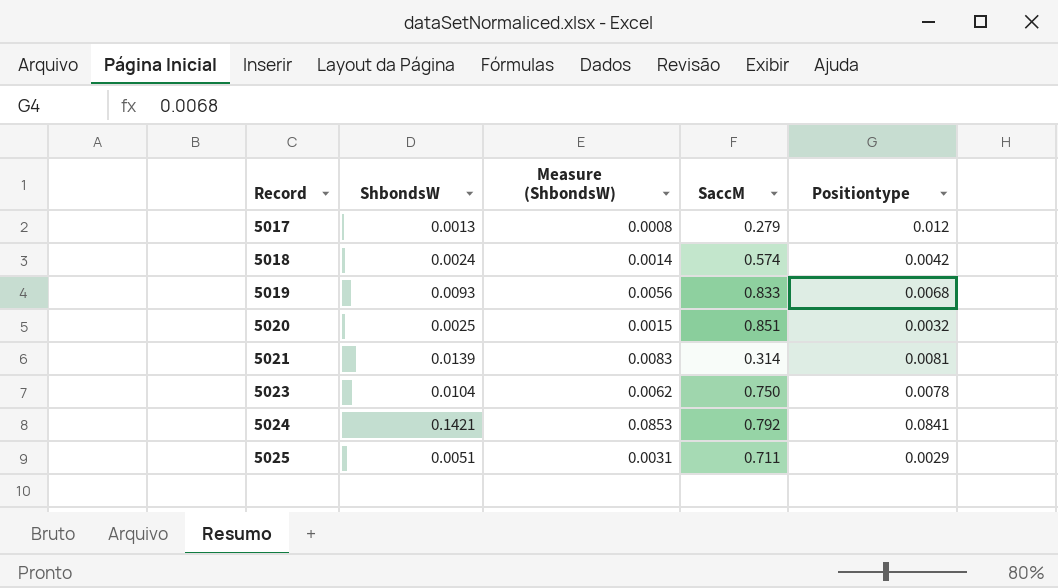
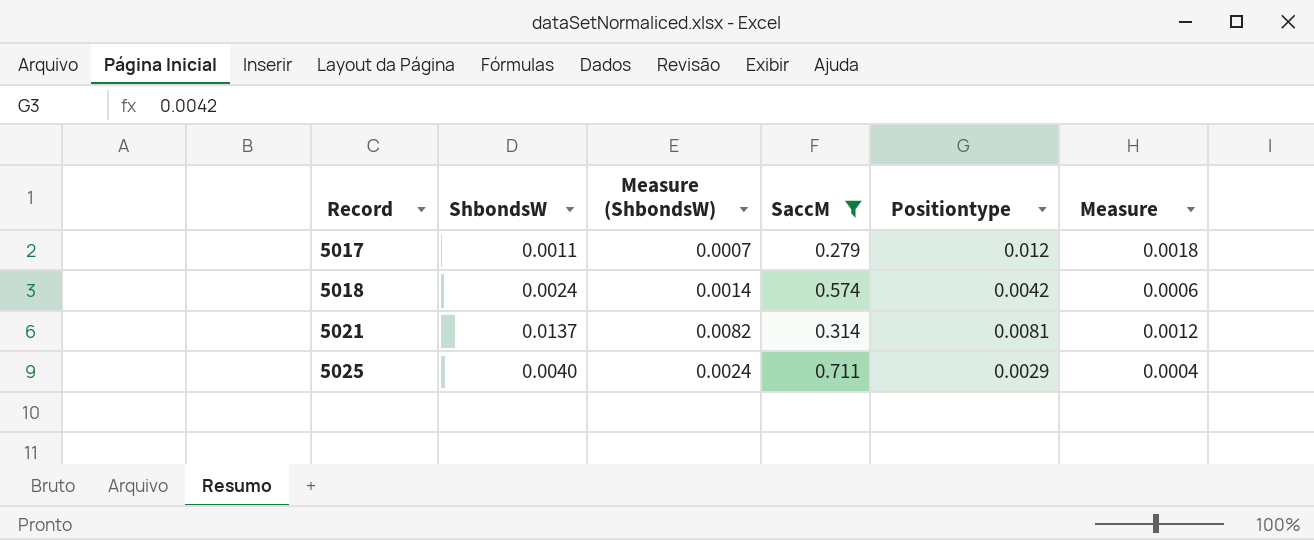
filter: none -> SaccM <= 0.711
column Measure | formula: none -> [Positiontype] * 0.15
5017 | ShbondsW: 0.0013 -> 0.0011
5017 | Measure (ShbondsW): 0.0008 -> 0.0007
5021 | ShbondsW: 0.0139 -> 0.0137
5021 | Measure (ShbondsW): 0.0083 -> 0.0082
5025 | ShbondsW: 0.0051 -> 0.0040
5025 | Measure (ShbondsW): 0.0031 -> 0.0024

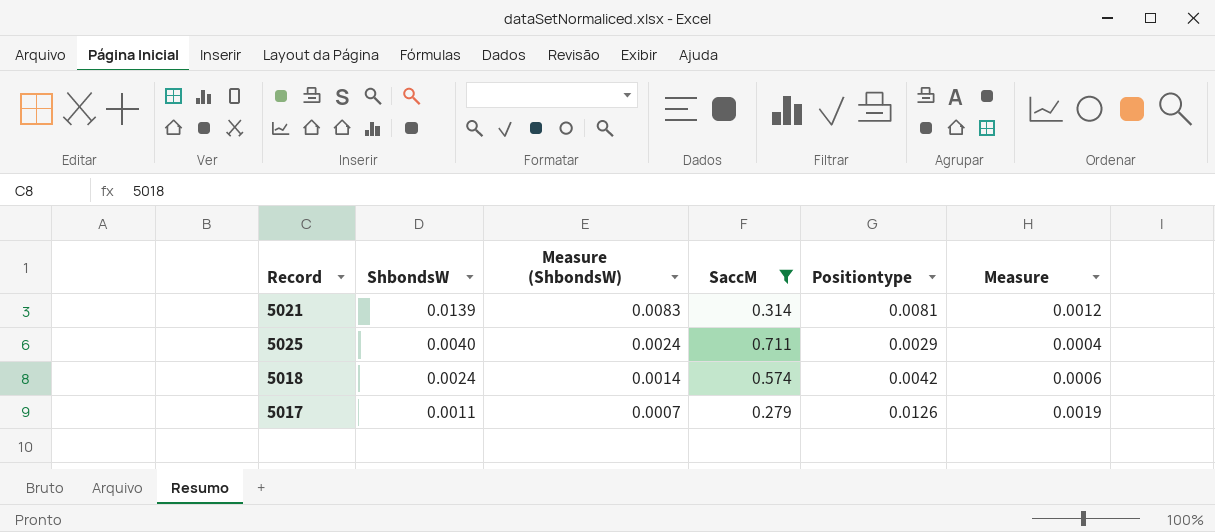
row order: Record ascending -> ShbondsW descending
5021 | ShbondsW: 0.0137 -> 0.0139
5021 | Measure (ShbondsW): 0.0082 -> 0.0083
5017 | Positiontype: 0.012 -> 0.0126
5017 | Measure: 0.0018 -> 0.0019

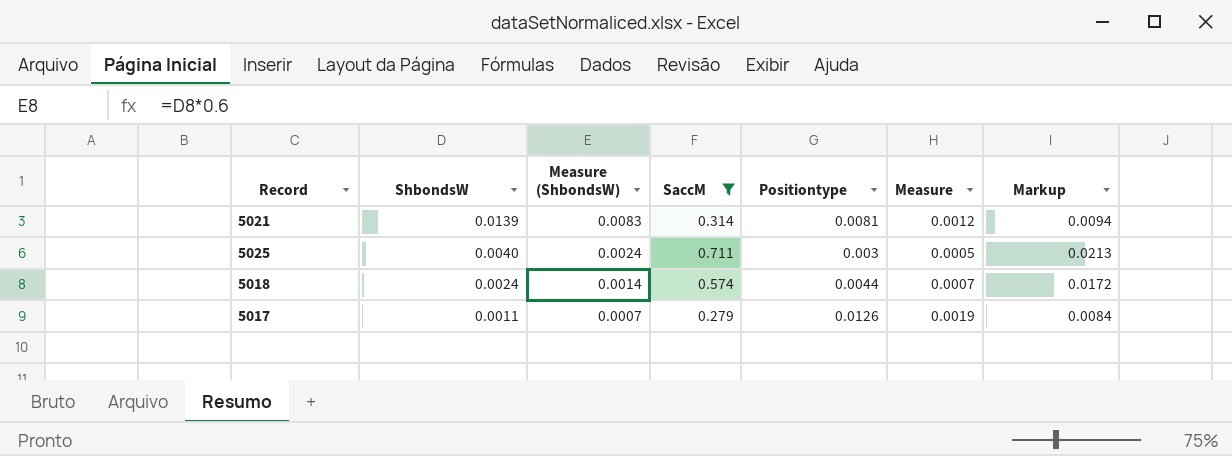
column Markup | formula: none -> [SaccM] * 0.03
5025 | Positiontype: 0.0029 -> 0.003
5025 | Measure: 0.0004 -> 0.0005
5018 | Positiontype: 0.0042 -> 0.0044
5018 | Measure: 0.0006 -> 0.0007

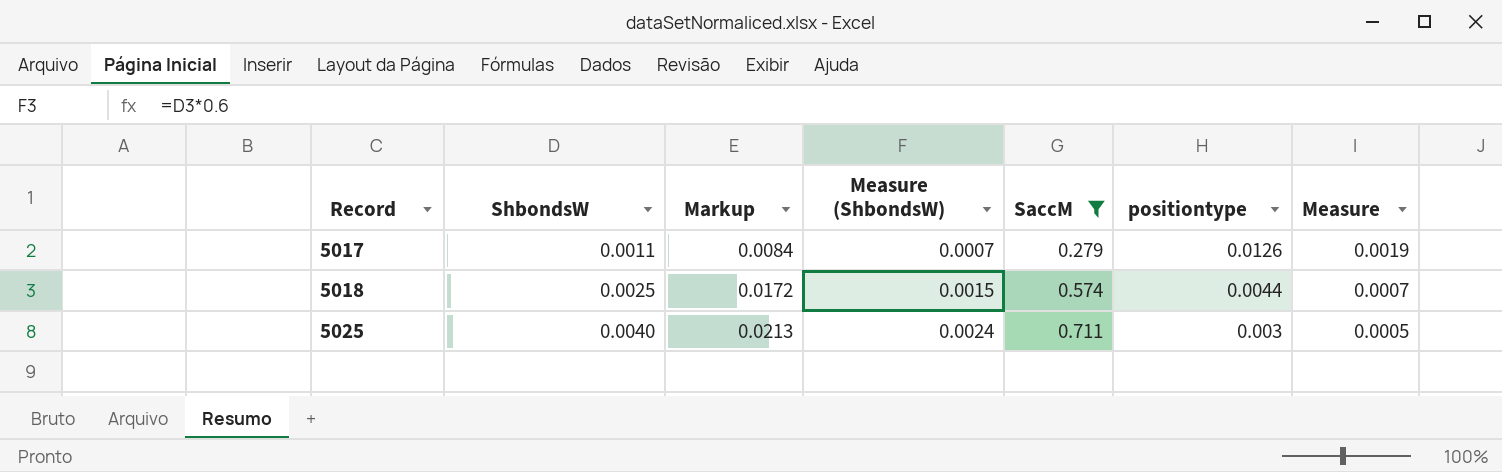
row order: ShbondsW descending -> Record ascending
column Markup | position: 7 -> 3
column name: Positiontype -> positiontype
row 5021: 0.0139 | 0.0083 | 0.314 | 0.0081 | 0.0012 | 0.0094 -> none
5018 | ShbondsW: 0.0024 -> 0.0025
5018 | Measure (ShbondsW): 0.0014 -> 0.0015

